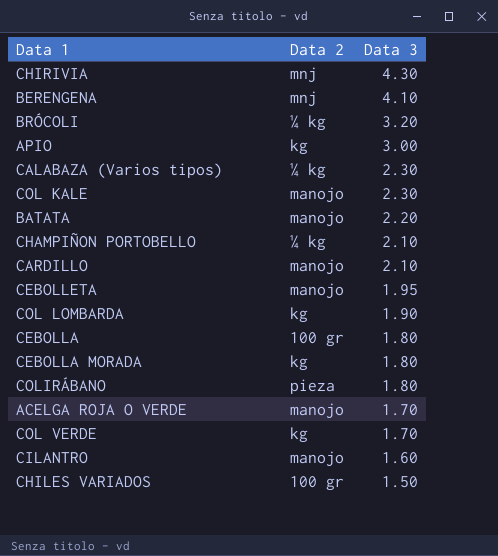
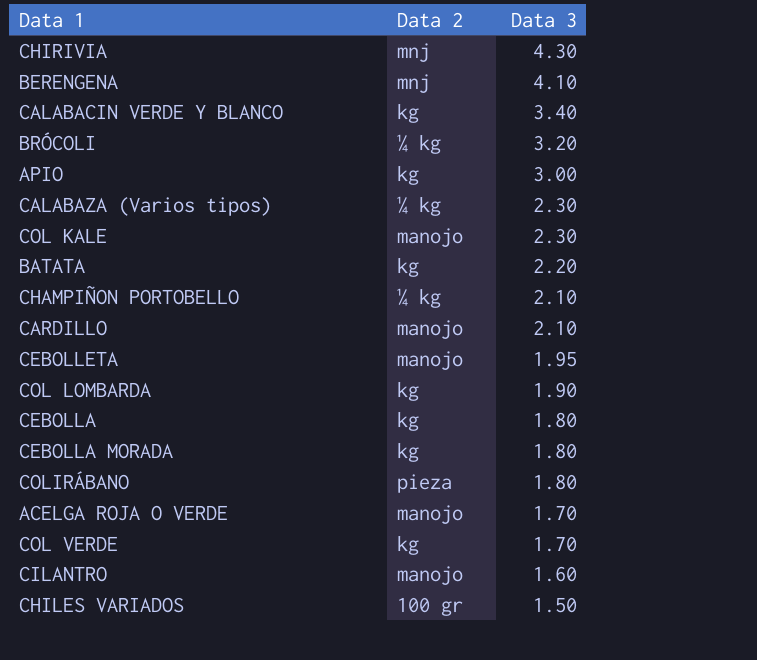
row CALABACIN VERDE Y BLANCO: none -> kg | 3.40
BATATA | Data 2: manojo -> kg
CEBOLLA | Data 2: 100 gr -> kg

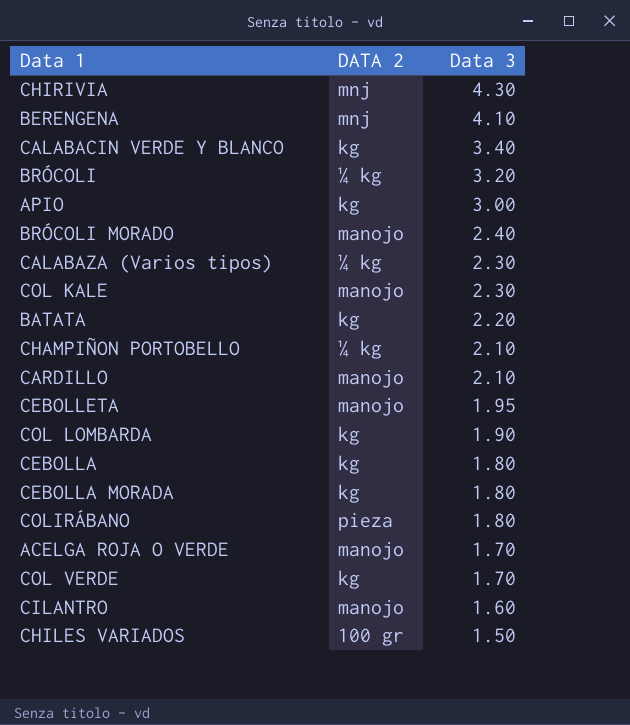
column name: Data 2 -> DATA 2
row BRÓCOLI MORADO: none -> manojo | 2.40

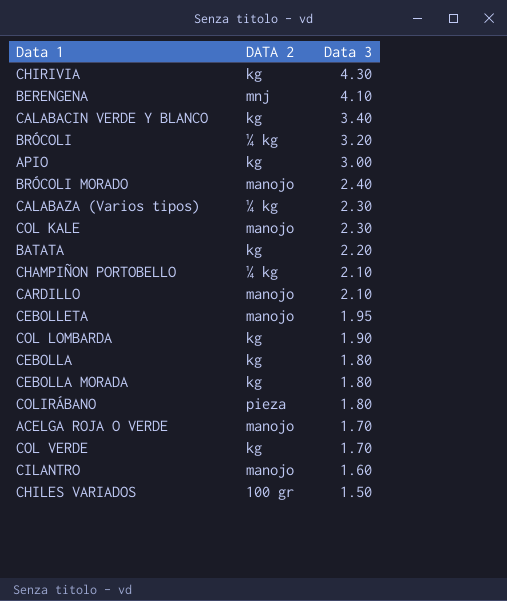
CHIRIVIA | DATA 2: mnj -> kg

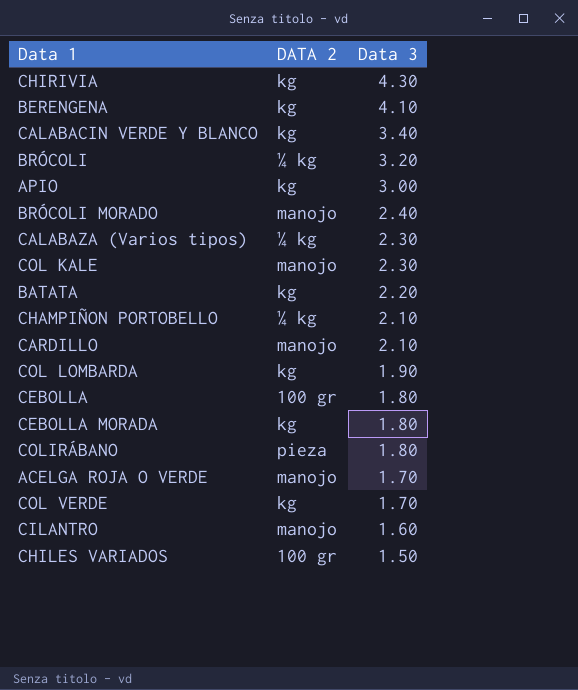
row CEBOLLETA: manojo | 1.95 -> none
BERENGENA | DATA 2: mnj -> kg
CEBOLLA | DATA 2: kg -> 100 gr

